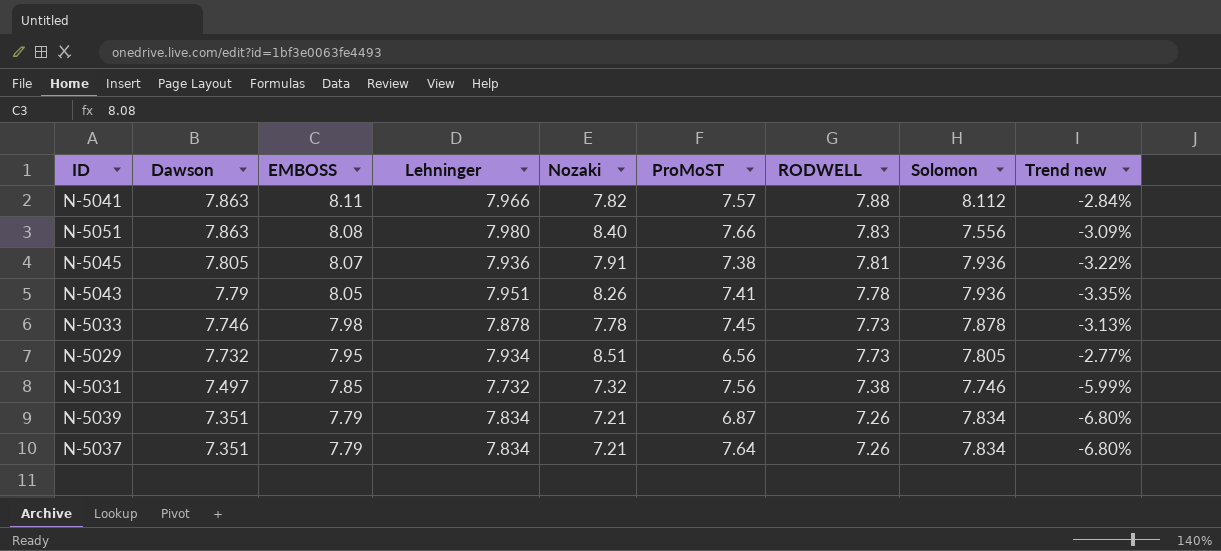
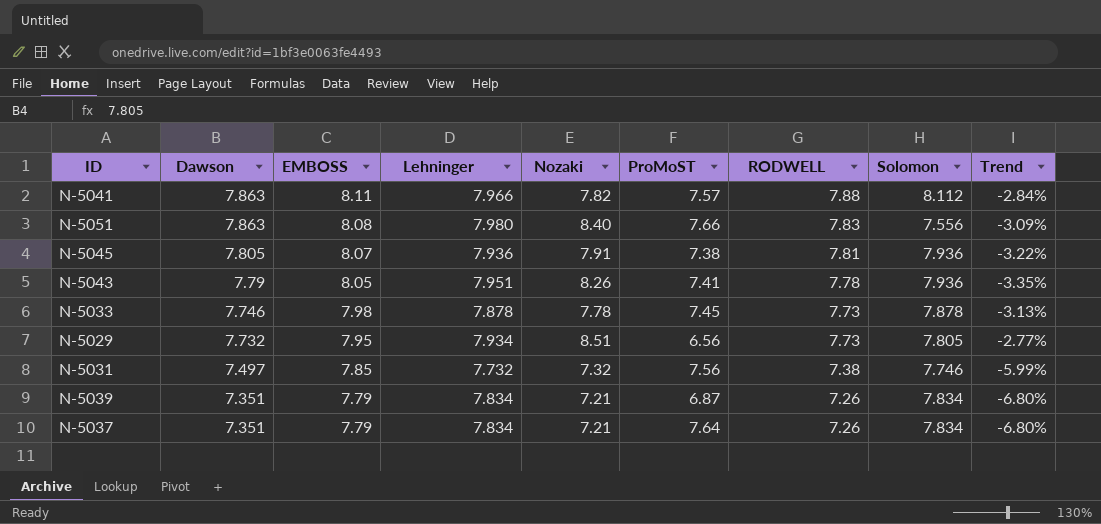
column name: Trend new -> Trend

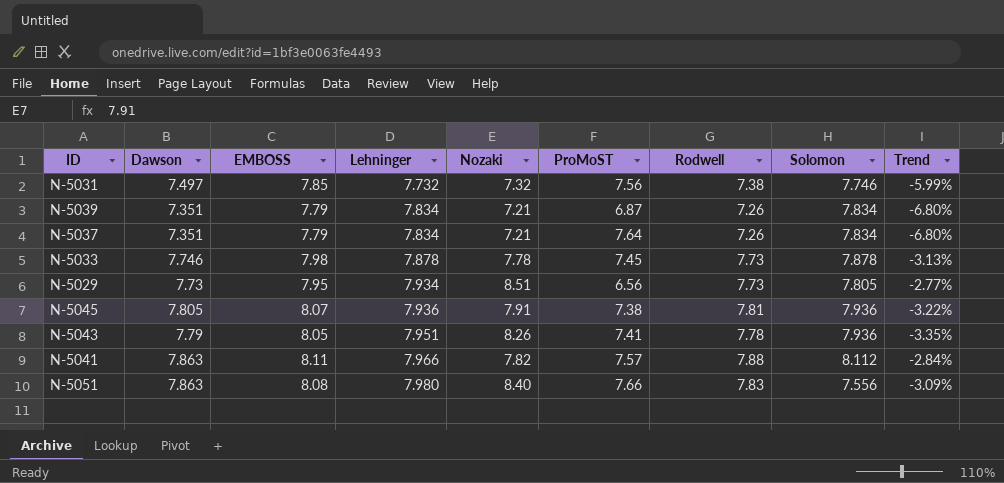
row order: Dawson descending -> Lehninger ascending
column name: RODWELL -> Rodwell
N-5029 | Dawson: 7.732 -> 7.73

